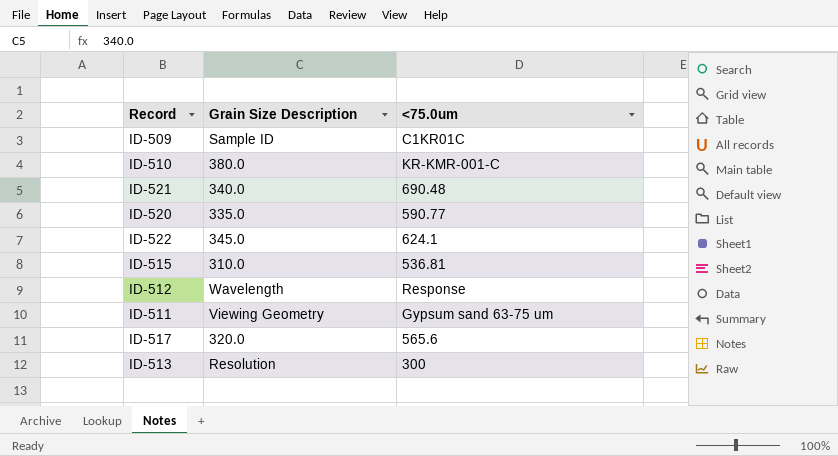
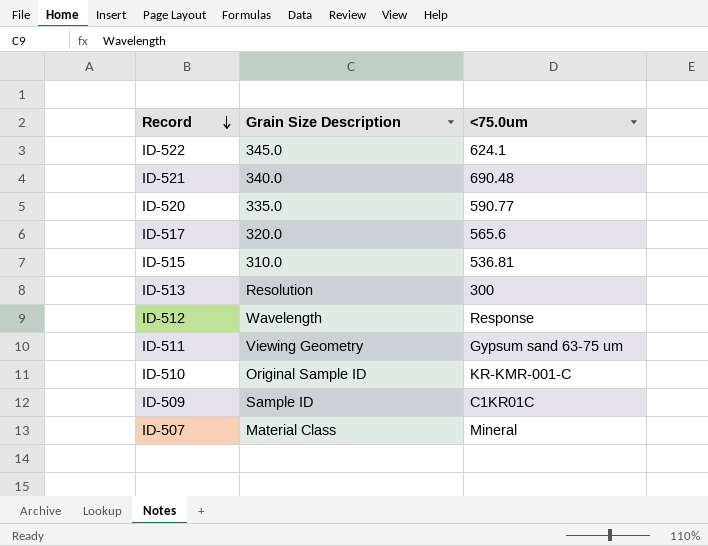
row order: none -> Record descending
ID-510 | Grain Size Description: 380.0 -> Original Sample ID
row ID-507: none -> Material Class | Mineral

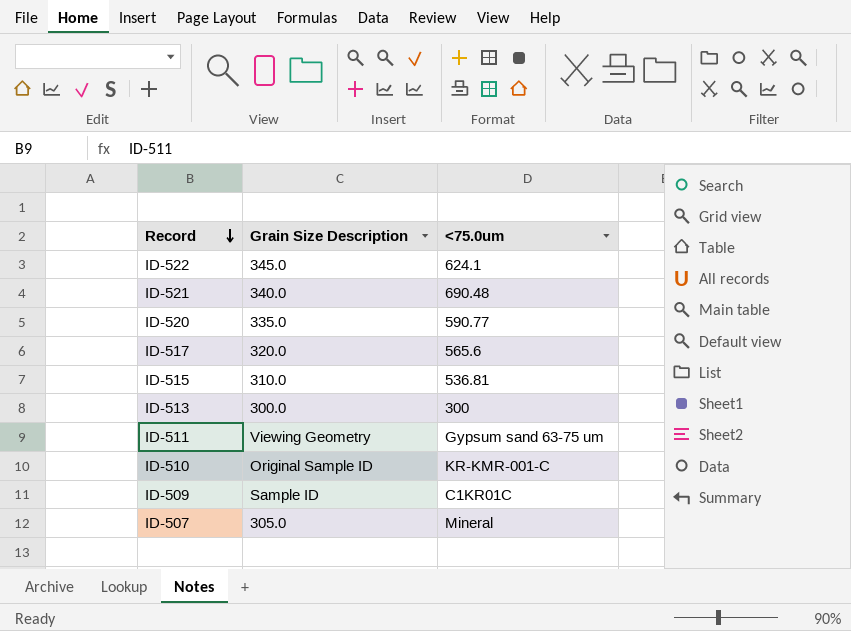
row ID-512: Wavelength | Response -> none
ID-513 | Grain Size Description: Resolution -> 300.0
ID-507 | Grain Size Description: Material Class -> 305.0

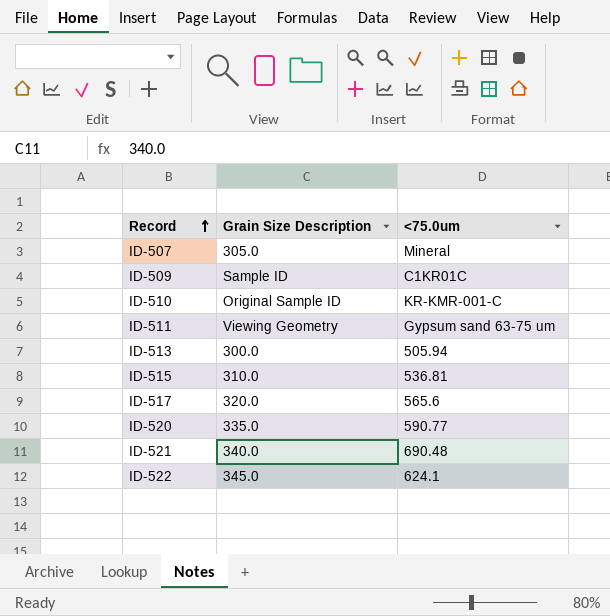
row order: Record descending -> Record ascending
ID-513 | <75.0um: 300 -> 505.94

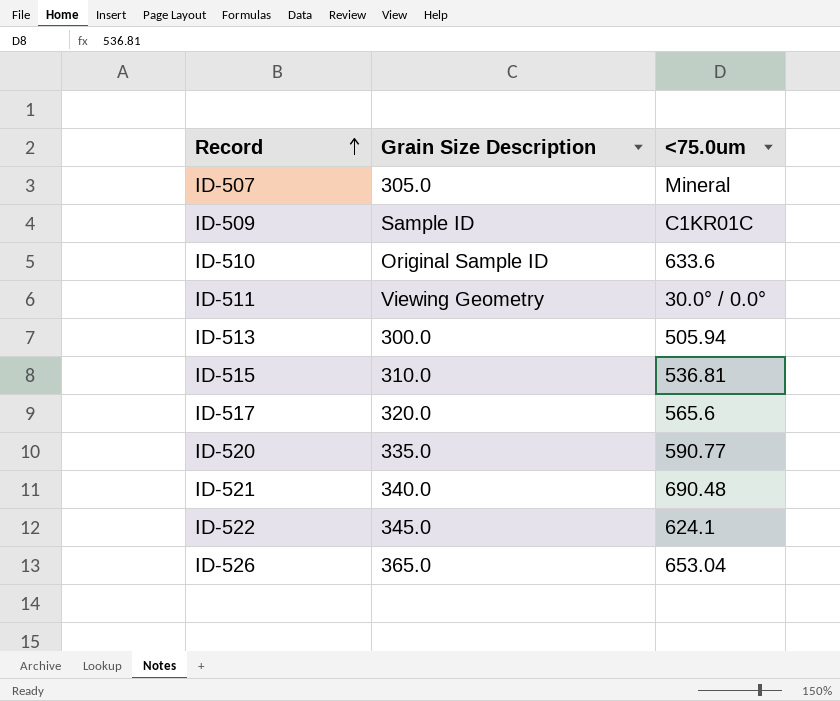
ID-510 | <75.0um: KR-KMR-001-C -> 633.6
ID-511 | <75.0um: Gypsum sand 63-75 um -> 30.0° / 0.0°
row ID-526: none -> 365.0 | 653.04

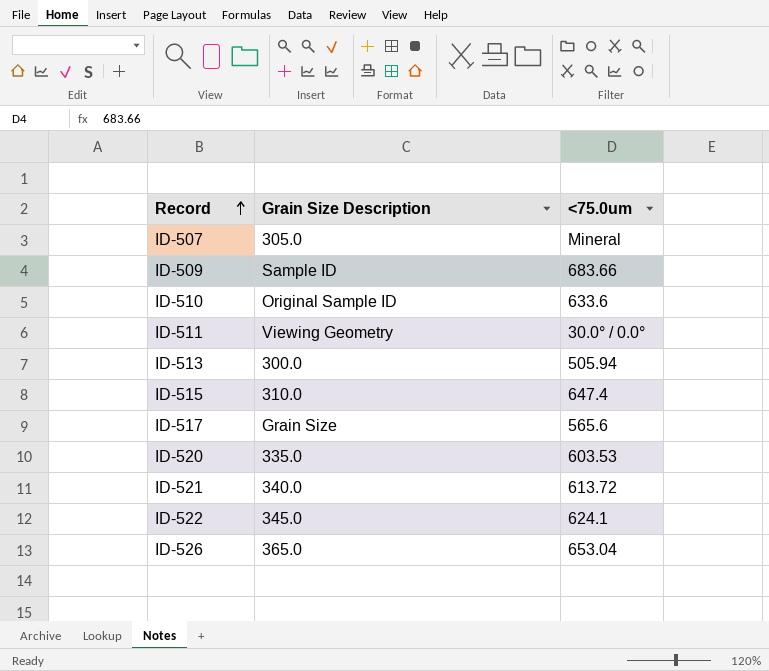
ID-509 | <75.0um: C1KR01C -> 683.66
ID-515 | <75.0um: 536.81 -> 647.4
ID-517 | Grain Size Description: 320.0 -> Grain Size
ID-520 | <75.0um: 590.77 -> 603.53
ID-521 | <75.0um: 690.48 -> 613.72

